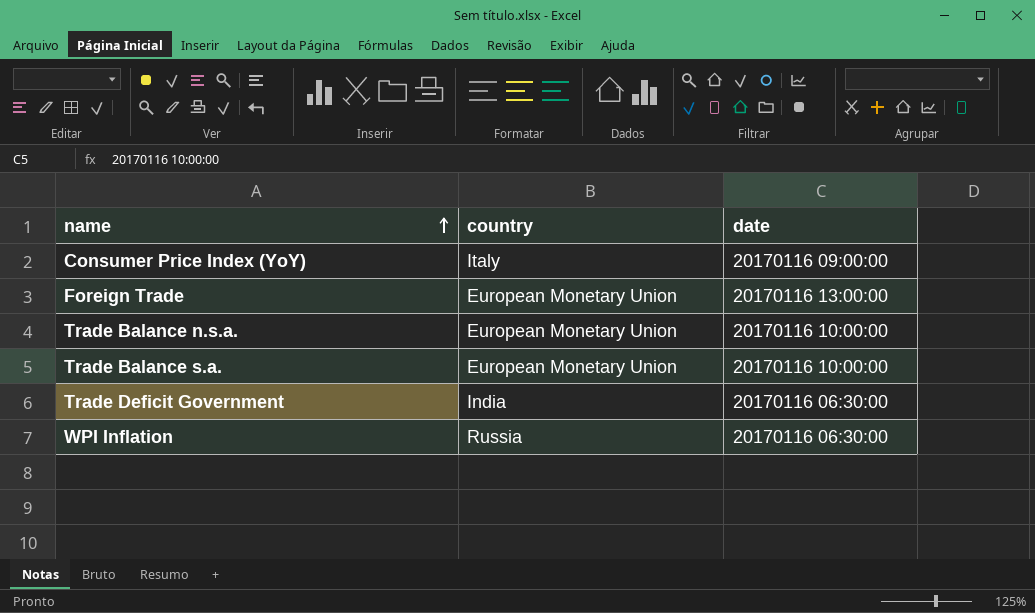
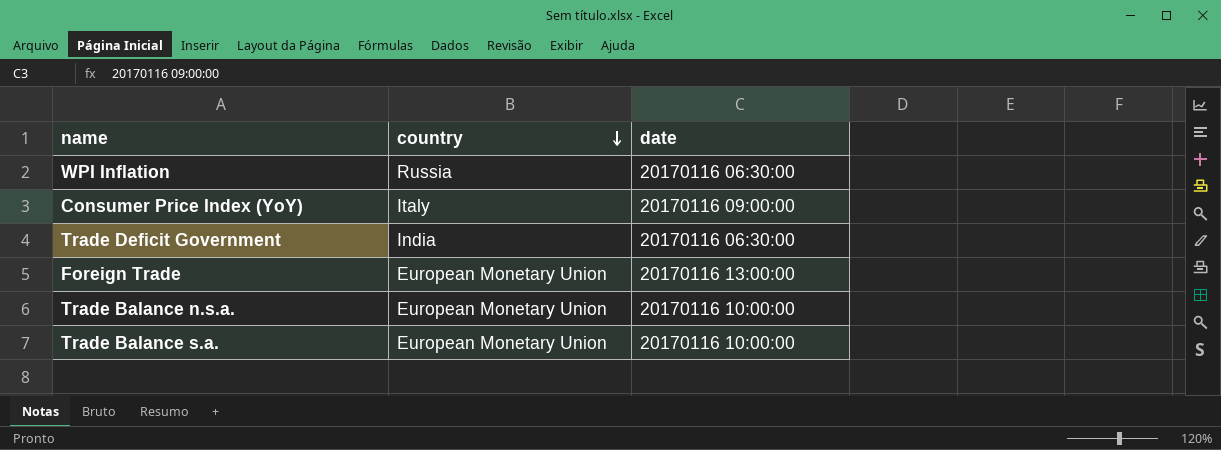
row order: name ascending -> country descending

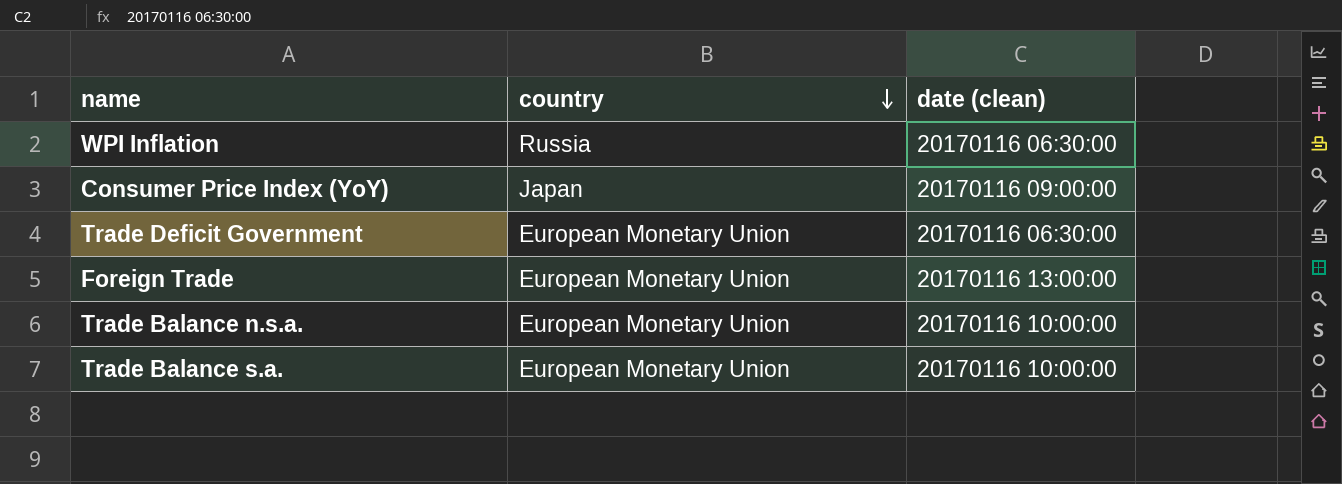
column name: date -> date (clean)
Consumer Price Index (YoY) | country: Italy -> Japan
Trade Deficit Government | country: India -> European Monetary Union

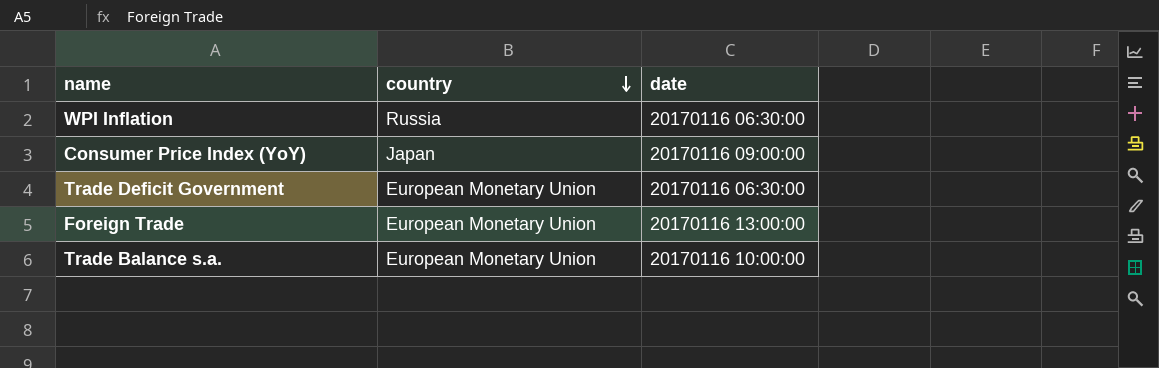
column name: date (clean) -> date
row Trade Balance n.s.a.: European Monetary Union | 20170116 10:00:00 -> none

